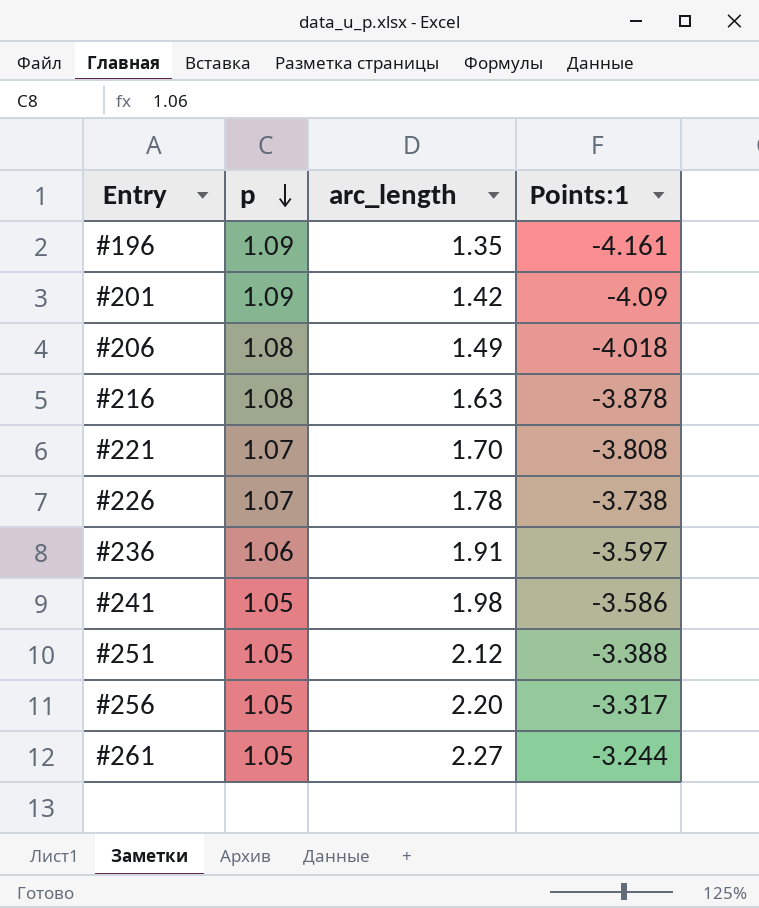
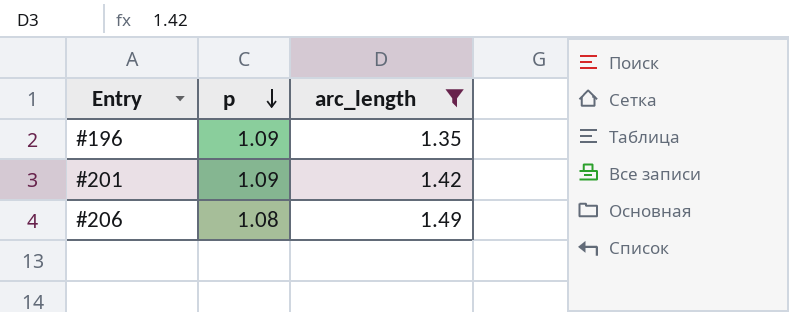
filter: none -> arc_length <= 1.49
column Points:1 | position: 4 -> none

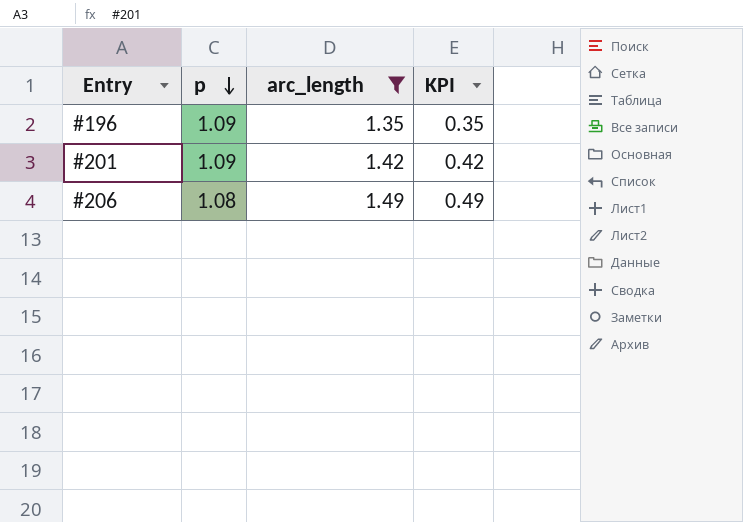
column KPI | formula: none -> [arc_length] - 1

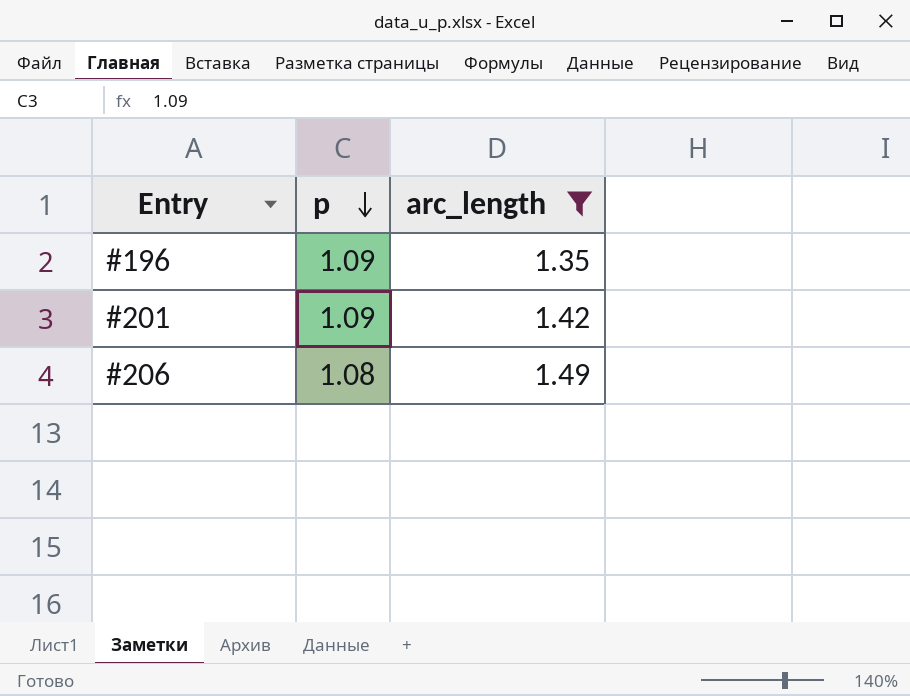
column KPI | formula: [arc_length] - 1 -> none

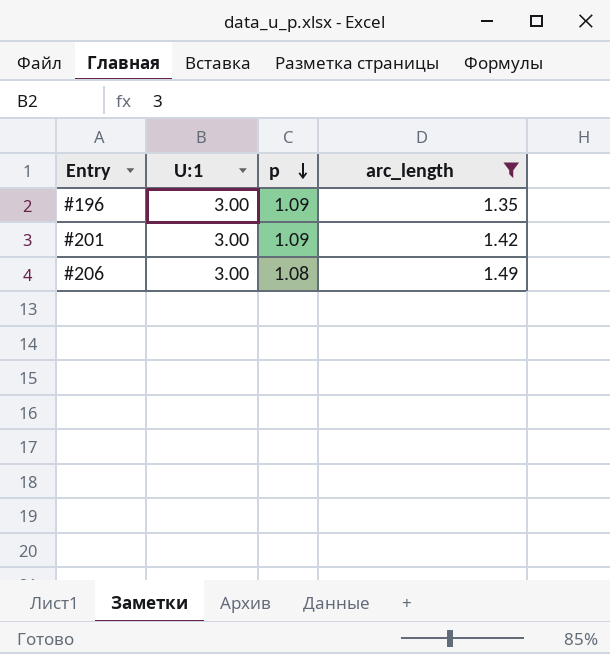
column U:1 | position: none -> 2

